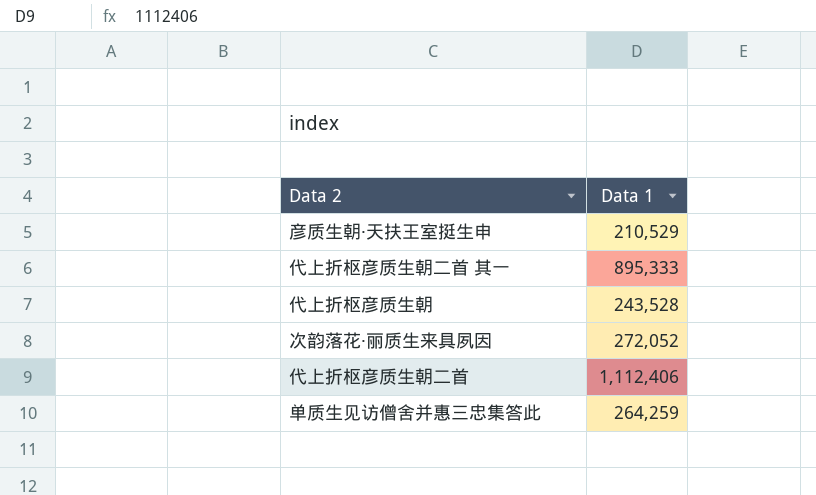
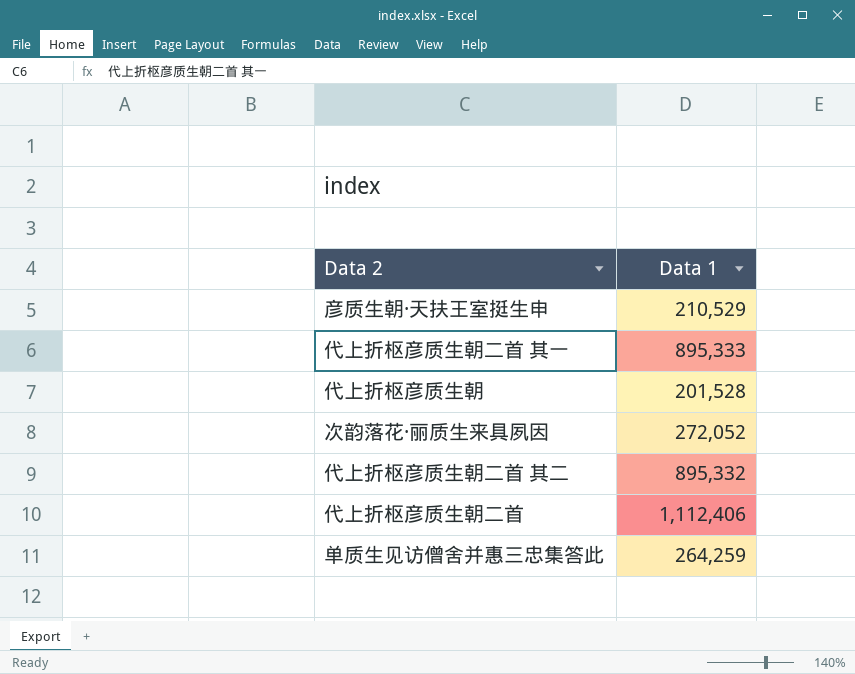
代上折枢彦质生朝 | Data 1: 243,528 -> 201,528
row 代上折枢彦质生朝二首 其二: none -> 895,332

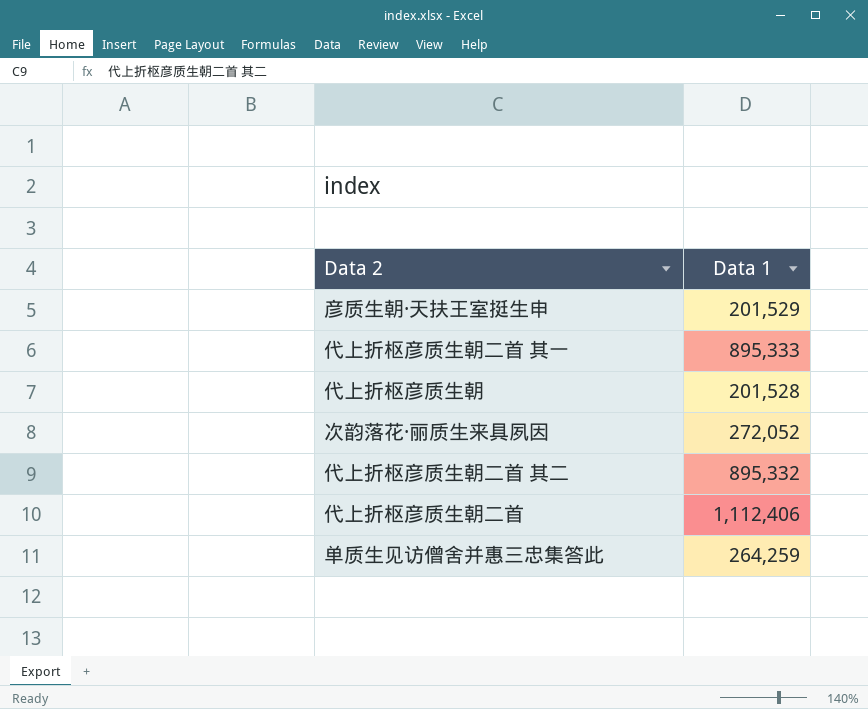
彦质生朝·天扶王室挺生申 | Data 1: 210,529 -> 201,529

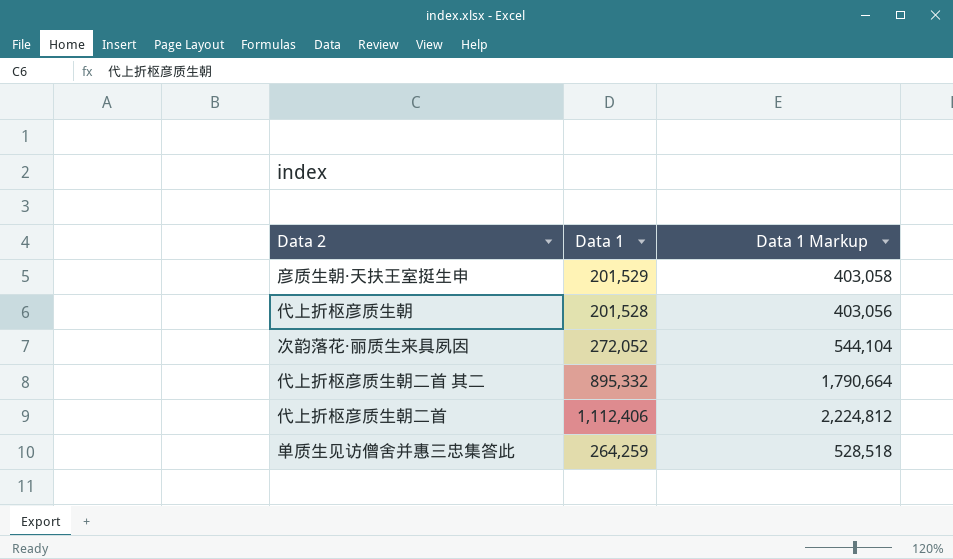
column Data 1 Markup | formula: none -> [Data 1] * 2
row 代上折枢彦质生朝二首 其一: 895,333 -> none

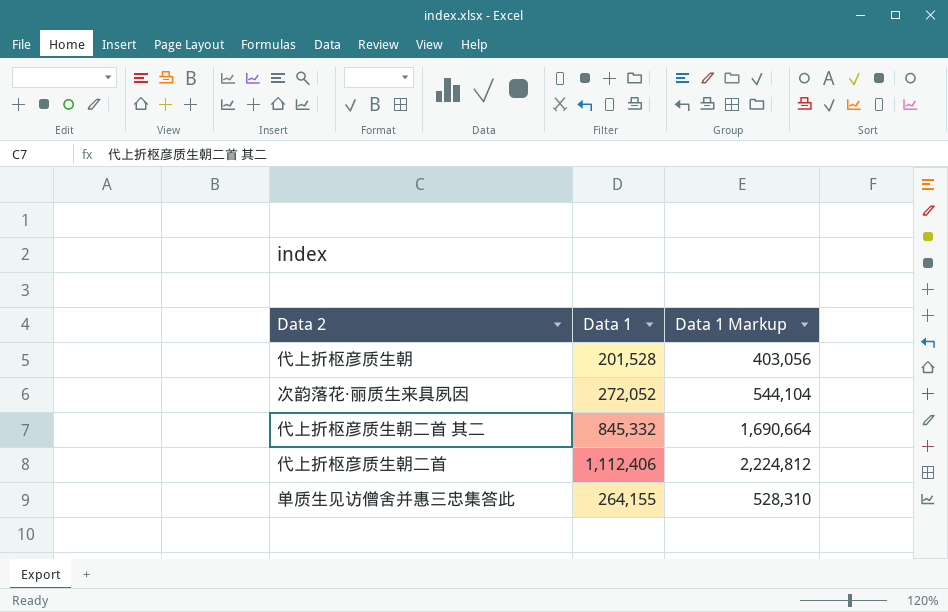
row 彦质生朝·天扶王室挺生申: 201,529 | 403,058 -> none
代上折枢彦质生朝二首 其二 | Data 1: 895,332 -> 845,332
代上折枢彦质生朝二首 其二 | Data 1 Markup: 1,790,664 -> 1,690,664
单质生见访僧舍并惠三忠集答此 | Data 1: 264,259 -> 264,155
单质生见访僧舍并惠三忠集答此 | Data 1 Markup: 528,518 -> 528,310

